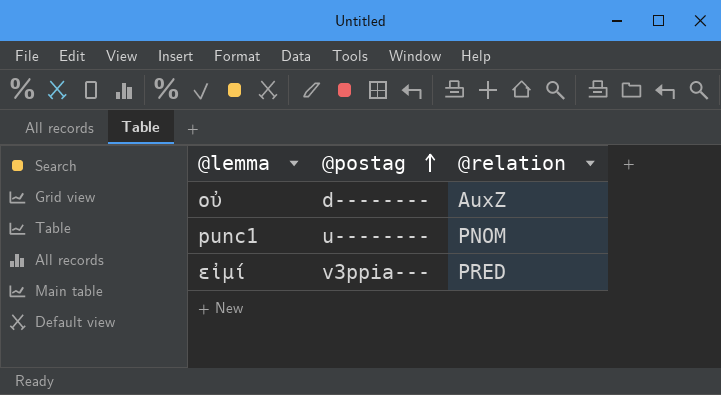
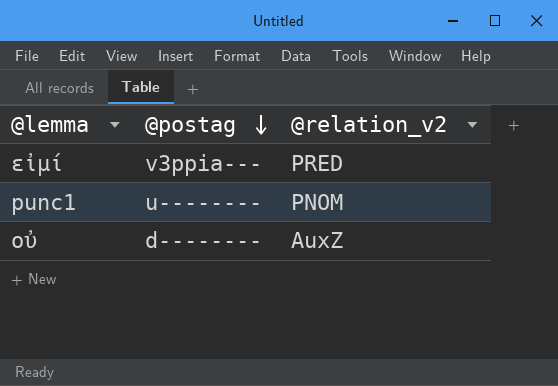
row order: @postag ascending -> @postag descending
column name: @relation -> @relation_v2

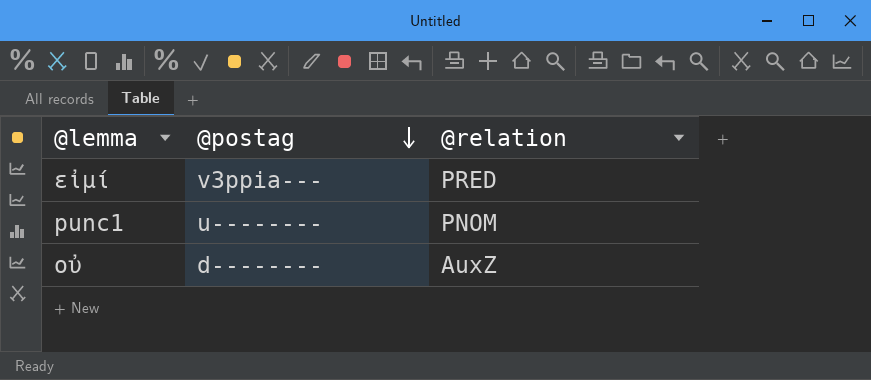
column name: @relation_v2 -> @relation

